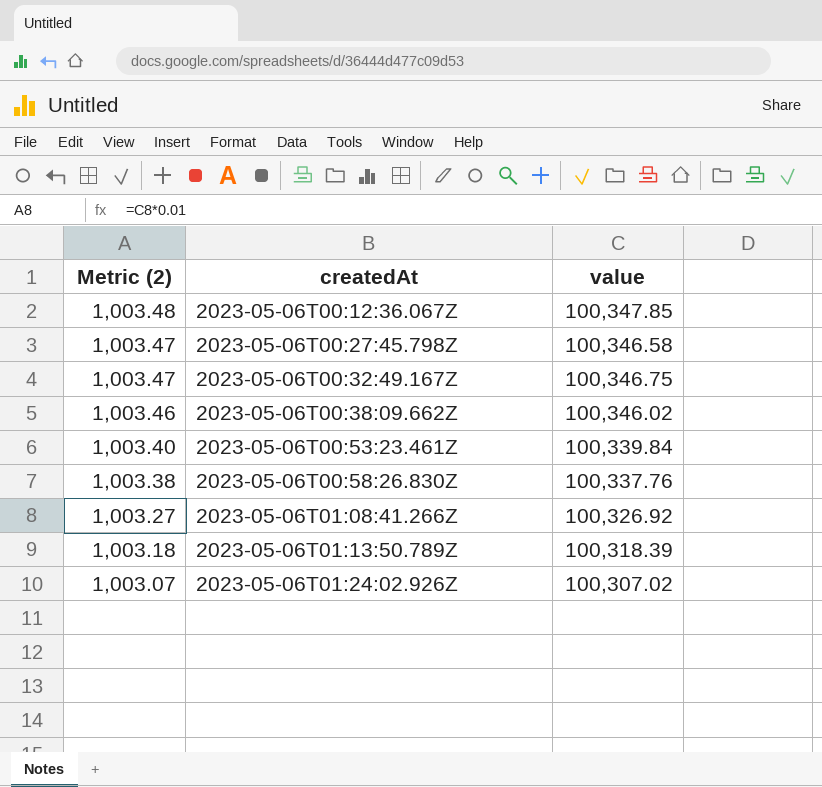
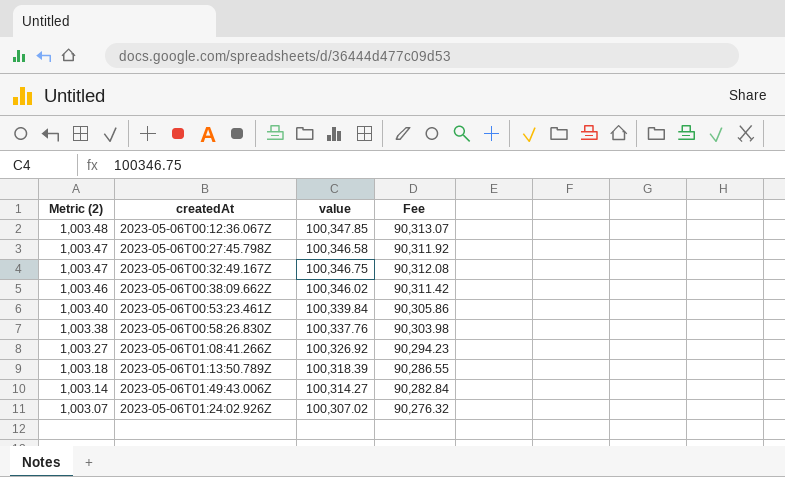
column Fee | formula: none -> [value] * 0.9
row 2023-05-06T01:49:43.006Z: none -> 1,003.14 | 100,314.27 | 90,282.84

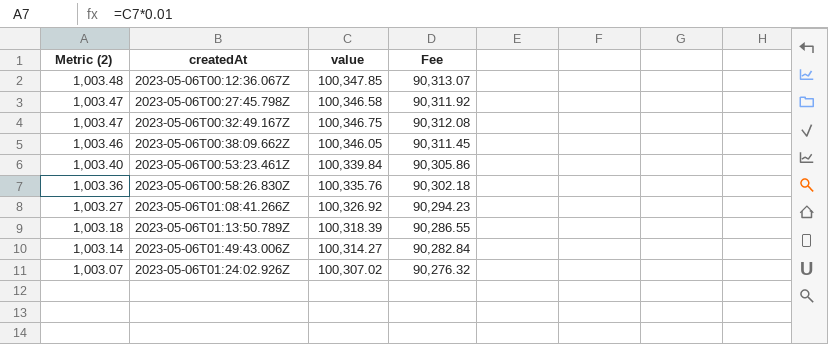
2023-05-06T00:38:09.662Z | value: 100,346.02 -> 100,346.05
2023-05-06T00:38:09.662Z | Fee: 90,311.42 -> 90,311.45
2023-05-06T00:58:26.830Z | Metric (2): 1,003.38 -> 1,003.36
2023-05-06T00:58:26.830Z | value: 100,337.76 -> 100,335.76
2023-05-06T00:58:26.830Z | Fee: 90,303.98 -> 90,302.18

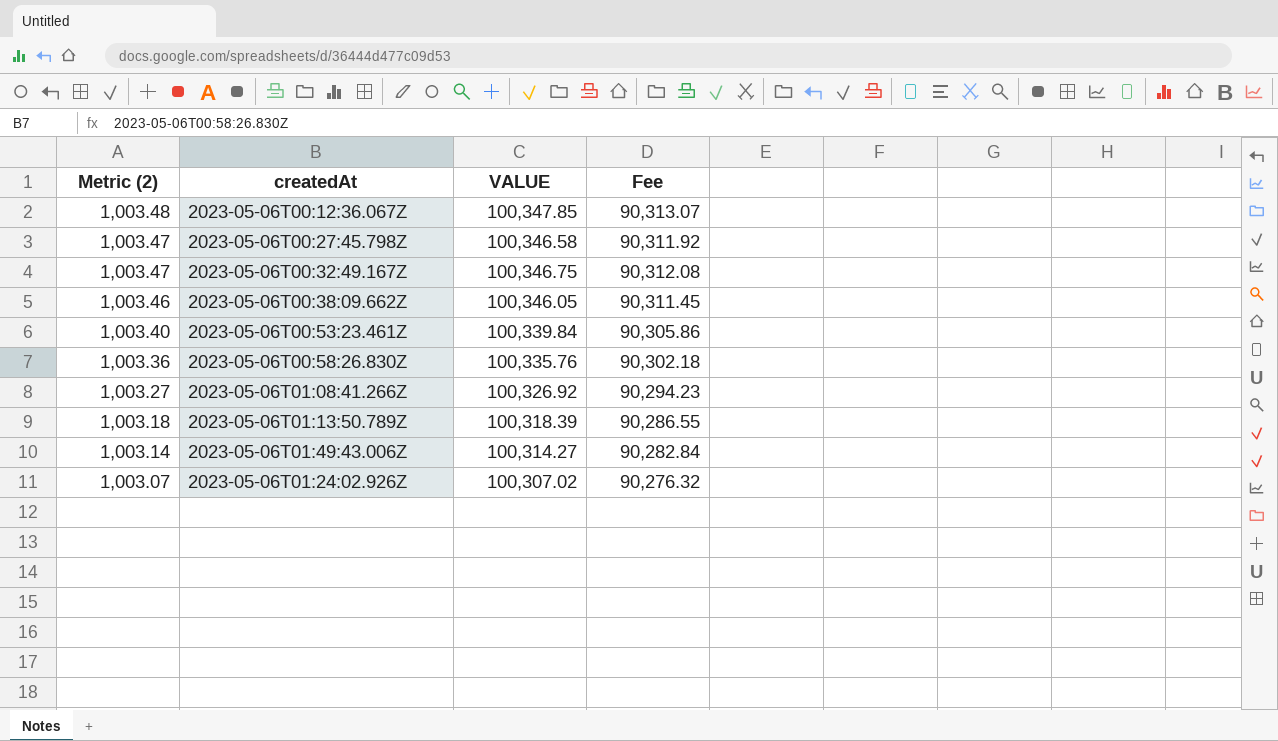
column name: value -> VALUE

